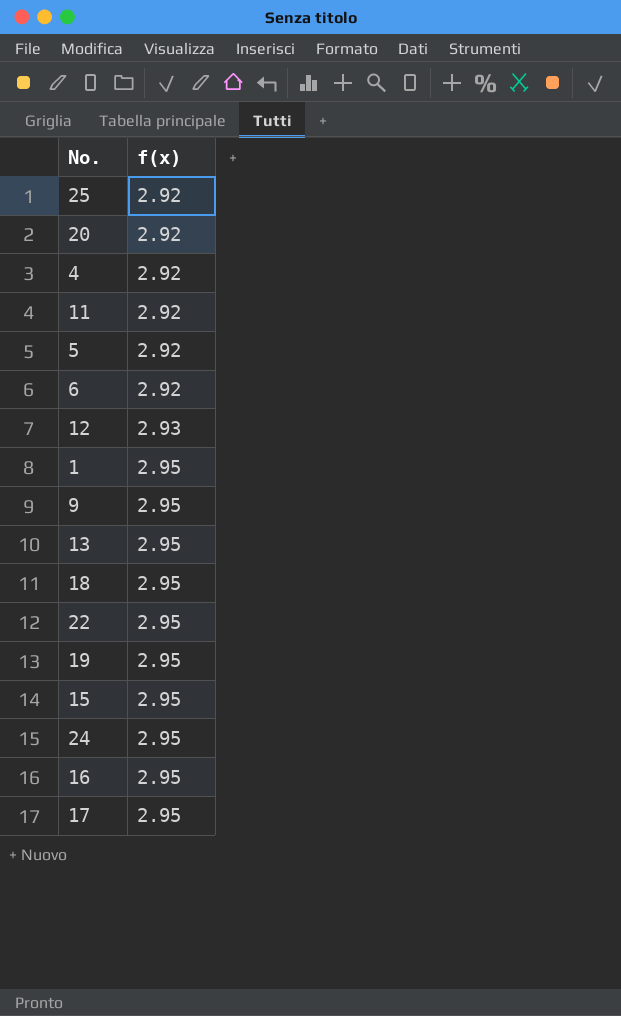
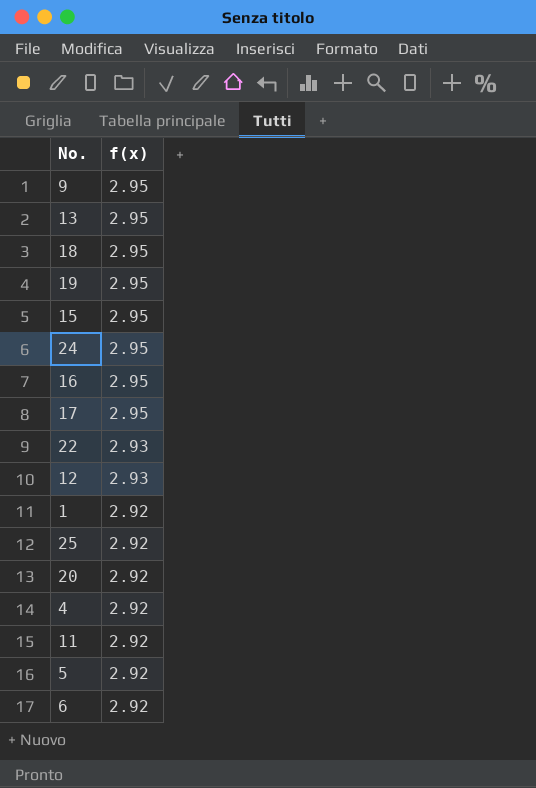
row order: f(x) ascending -> f(x) descending
22 | f(x): 2.95 -> 2.93
1 | f(x): 2.95 -> 2.92

